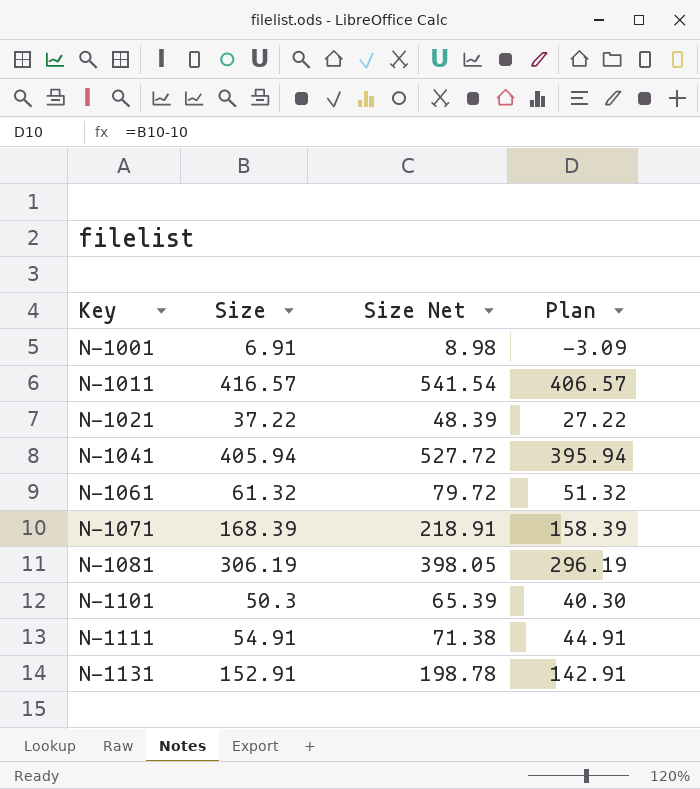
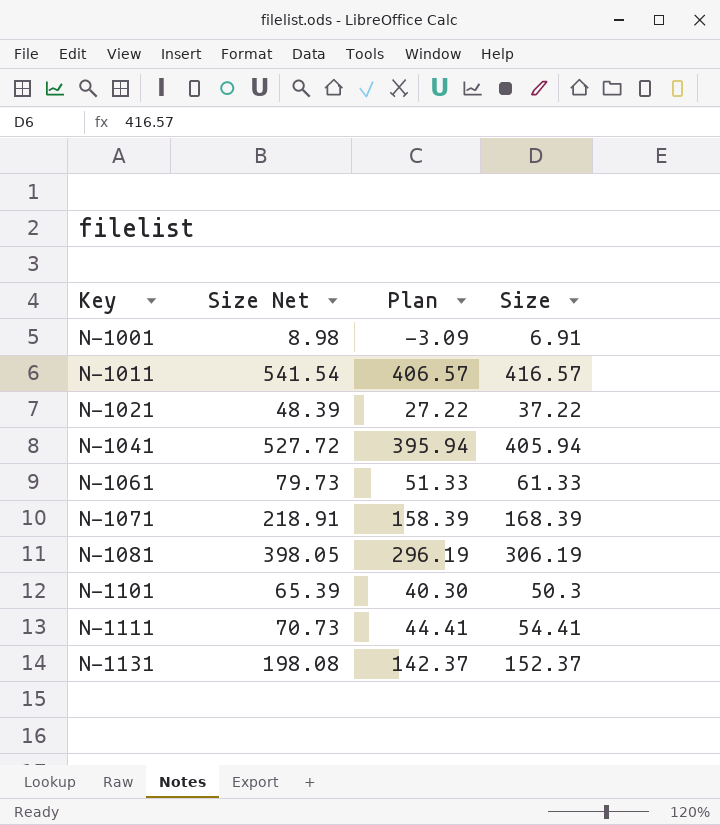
column Size | position: 2 -> 4
N-1061 | Size Net: 79.72 -> 79.73
N-1061 | Plan: 51.32 -> 51.33
N-1061 | Size: 61.32 -> 61.33
N-1111 | Size Net: 71.38 -> 70.73
N-1111 | Plan: 44.91 -> 44.41
N-1111 | Size: 54.91 -> 54.41
N-1131 | Size Net: 198.78 -> 198.08
N-1131 | Plan: 142.91 -> 142.37
N-1131 | Size: 152.91 -> 152.37

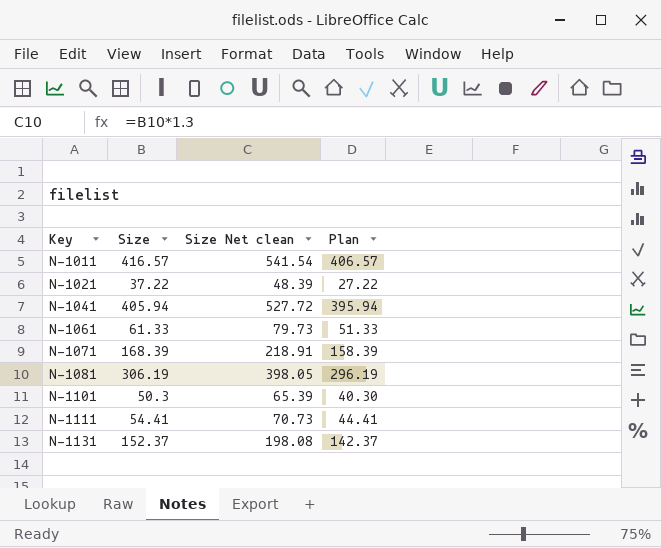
column Size | position: 4 -> 2
column name: Size Net -> Size Net clean
row N-1001: 8.98 | -3.09 | 6.91 -> none

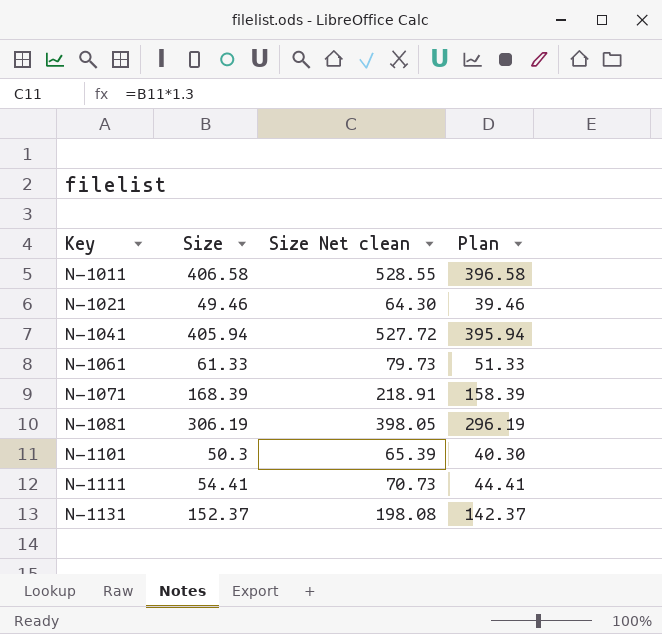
N-1011 | Size: 416.57 -> 406.58
N-1011 | Size Net clean: 541.54 -> 528.55
N-1011 | Plan: 406.57 -> 396.58
N-1021 | Size: 37.22 -> 49.46
N-1021 | Size Net clean: 48.39 -> 64.30
N-1021 | Plan: 27.22 -> 39.46

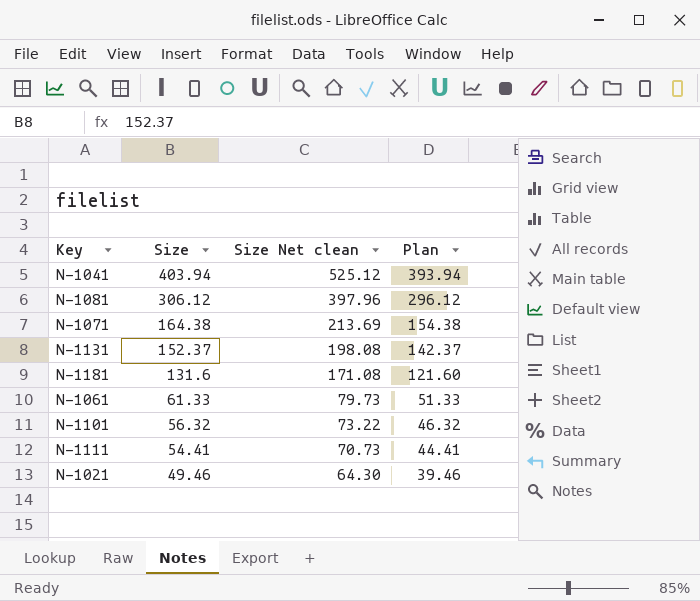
row order: Key ascending -> Size descending
row N-1011: 406.58 | 528.55 | 396.58 -> none
N-1041 | Size: 405.94 -> 403.94
N-1041 | Size Net clean: 527.72 -> 525.12
N-1041 | Plan: 395.94 -> 393.94
N-1081 | Size: 306.19 -> 306.12
N-1081 | Size Net clean: 398.05 -> 397.96
N-1081 | Plan: 296.19 -> 296.12
N-1071 | Size: 168.39 -> 164.38
N-1071 | Size Net clean: 218.91 -> 213.69
N-1071 | Plan: 158.39 -> 154.38
row N-1181: none -> 131.6 | 171.08 | 121.60
N-1101 | Size: 50.3 -> 56.32
N-1101 | Size Net clean: 65.39 -> 73.22
N-1101 | Plan: 40.30 -> 46.32

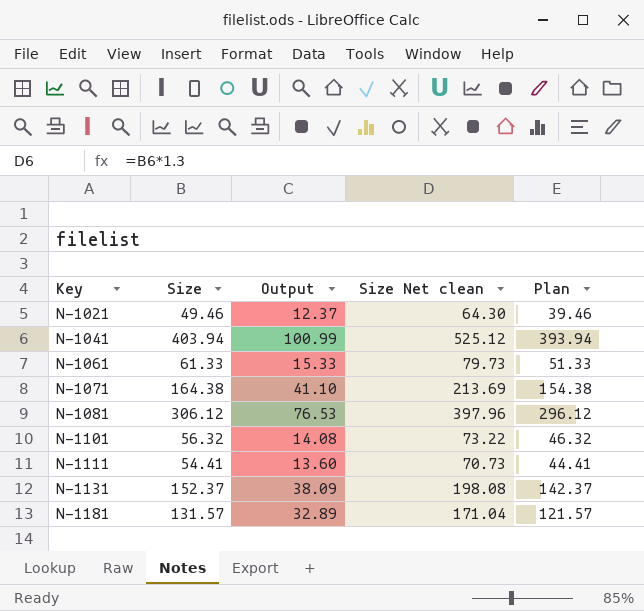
row order: Size descending -> Key ascending
column Output | formula: none -> [Size] * 0.25
N-1181 | Size: 131.6 -> 131.57
N-1181 | Size Net clean: 171.08 -> 171.04
N-1181 | Plan: 121.60 -> 121.57

